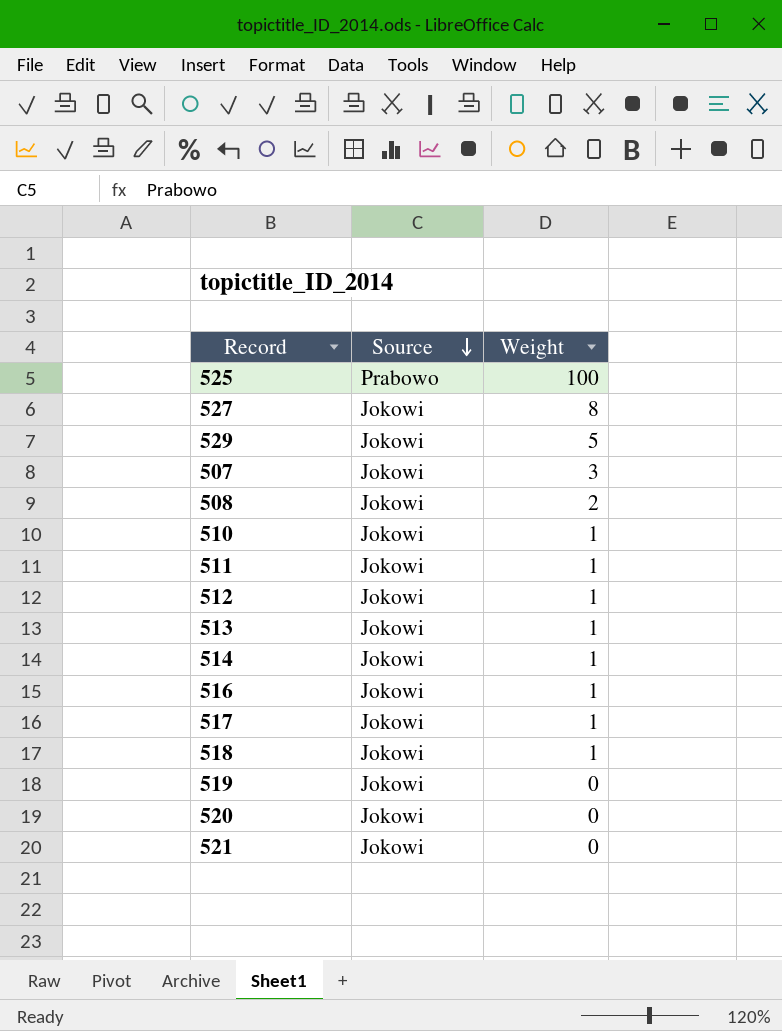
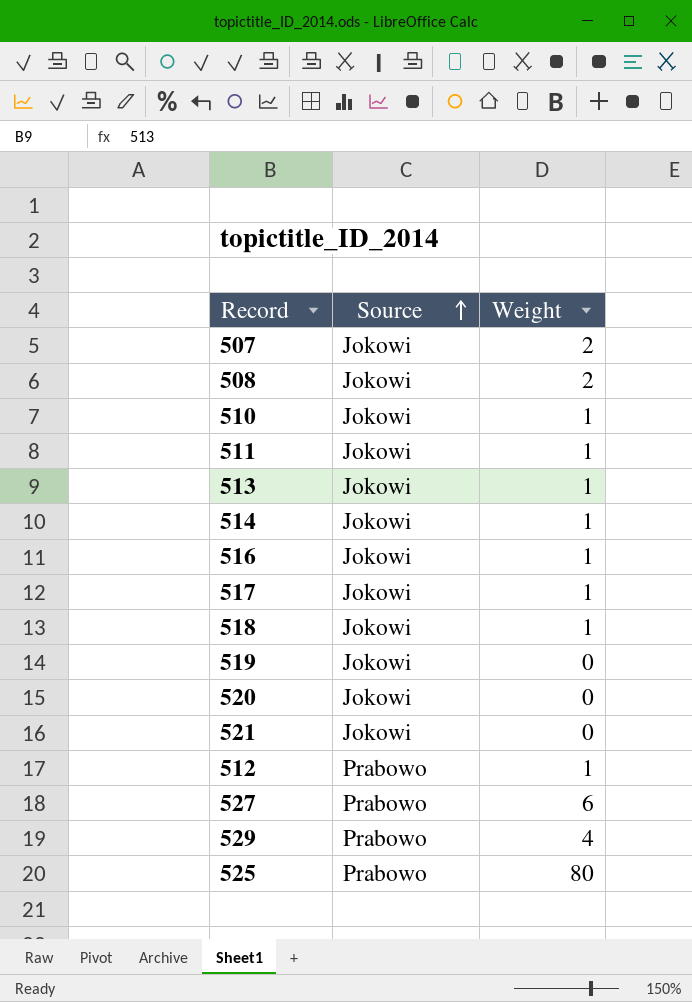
row order: Source descending -> Source ascending
507 | Weight: 3 -> 2
512 | Source: Jokowi -> Prabowo
527 | Source: Jokowi -> Prabowo
527 | Weight: 8 -> 6
529 | Source: Jokowi -> Prabowo
529 | Weight: 5 -> 4
525 | Weight: 100 -> 80

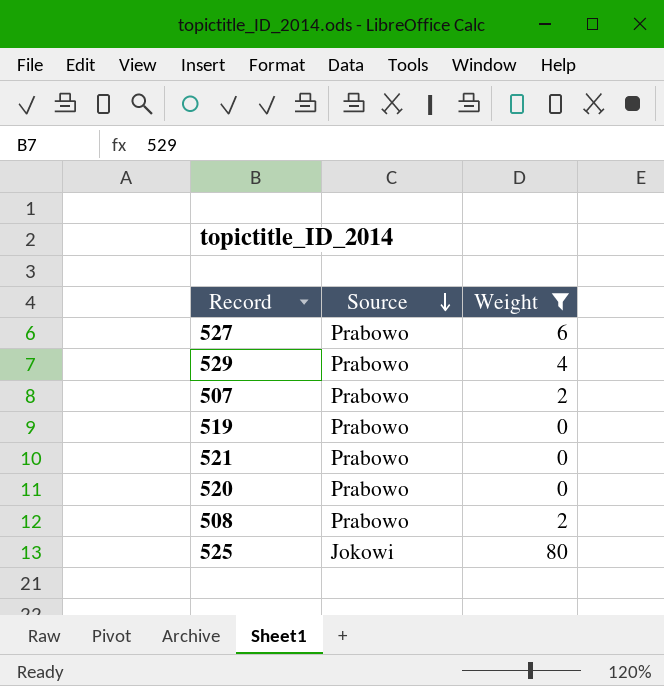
filter: none -> Weight != 1
row order: Source ascending -> Source descending
507 | Source: Jokowi -> Prabowo
519 | Source: Jokowi -> Prabowo
521 | Source: Jokowi -> Prabowo
520 | Source: Jokowi -> Prabowo
508 | Source: Jokowi -> Prabowo
525 | Source: Prabowo -> Jokowi

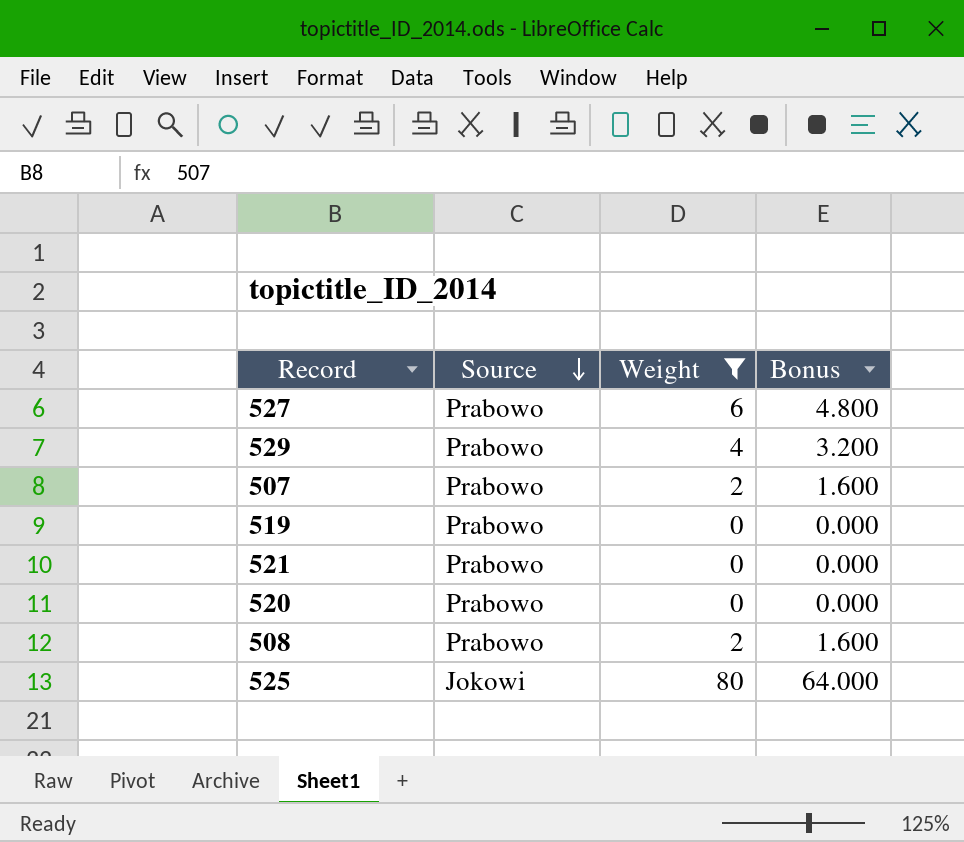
column Bonus | formula: none -> [Weight] * 0.8

